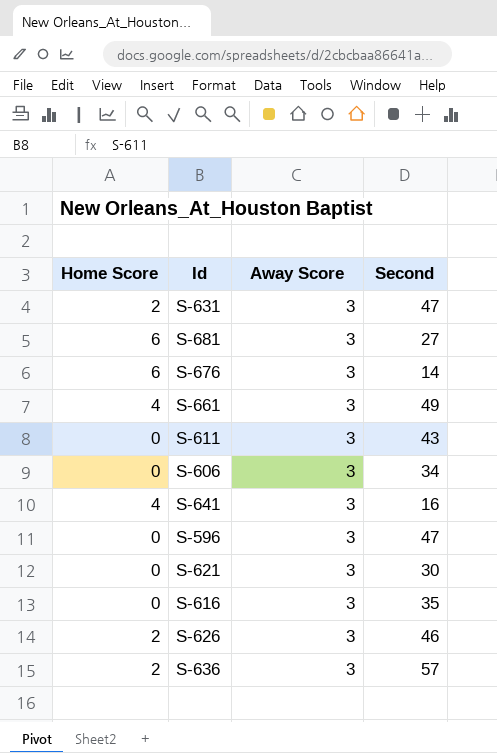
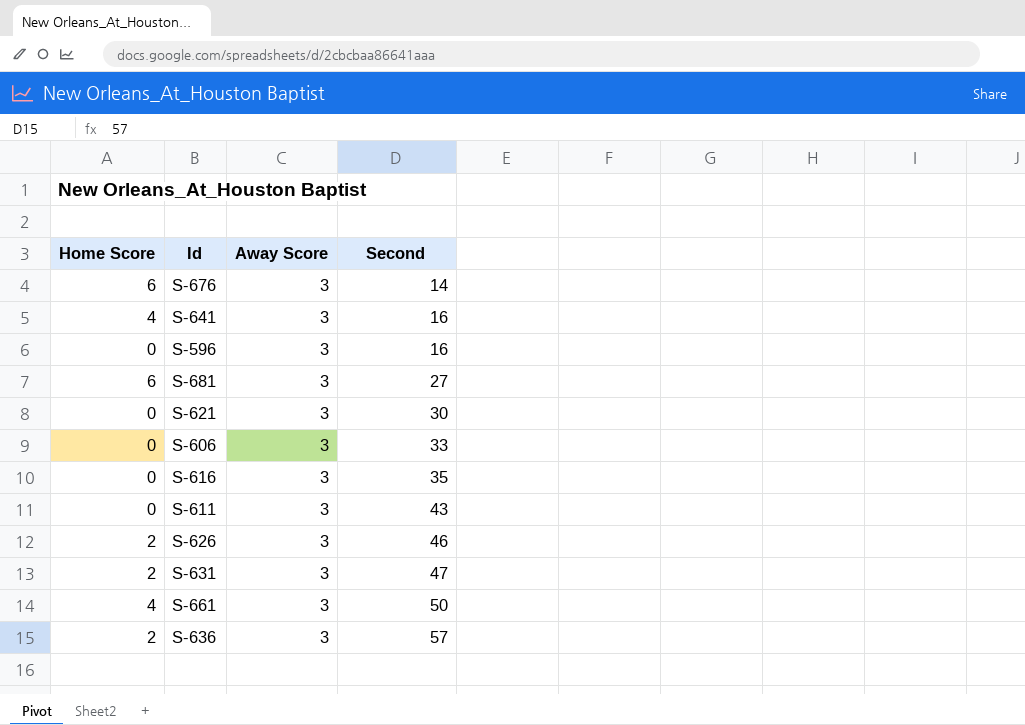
row order: none -> Second ascending
S-596 | Second: 47 -> 16
S-606 | Second: 34 -> 33
S-661 | Second: 49 -> 50

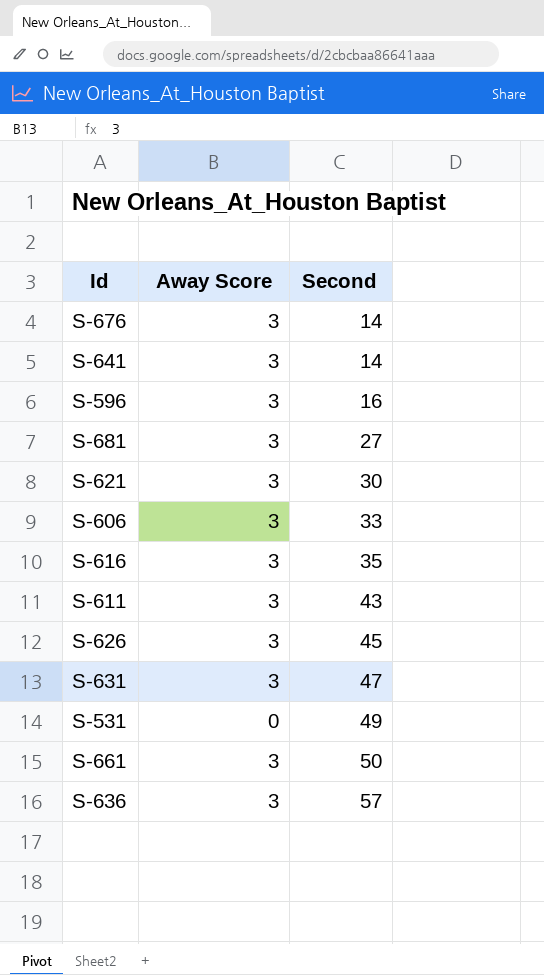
column Home Score | position: 1 -> none
S-641 | Second: 16 -> 14
S-626 | Second: 46 -> 45
row S-531: none -> 0 | 49

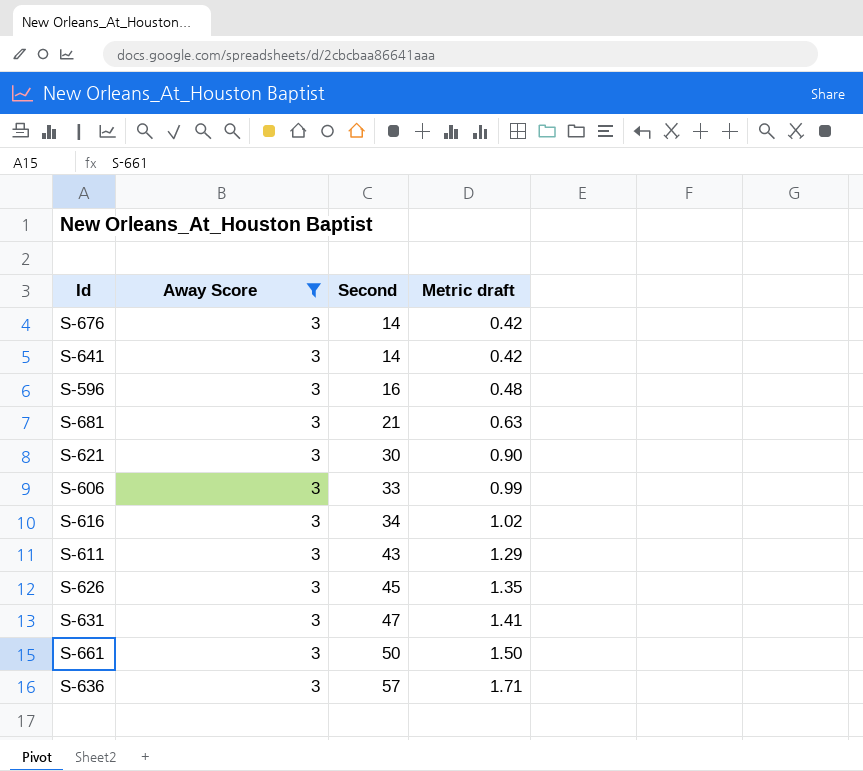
filter: none -> Away Score = 3
column Metric draft | formula: none -> [Second] * 0.03
S-681 | Second: 27 -> 21
S-616 | Second: 35 -> 34

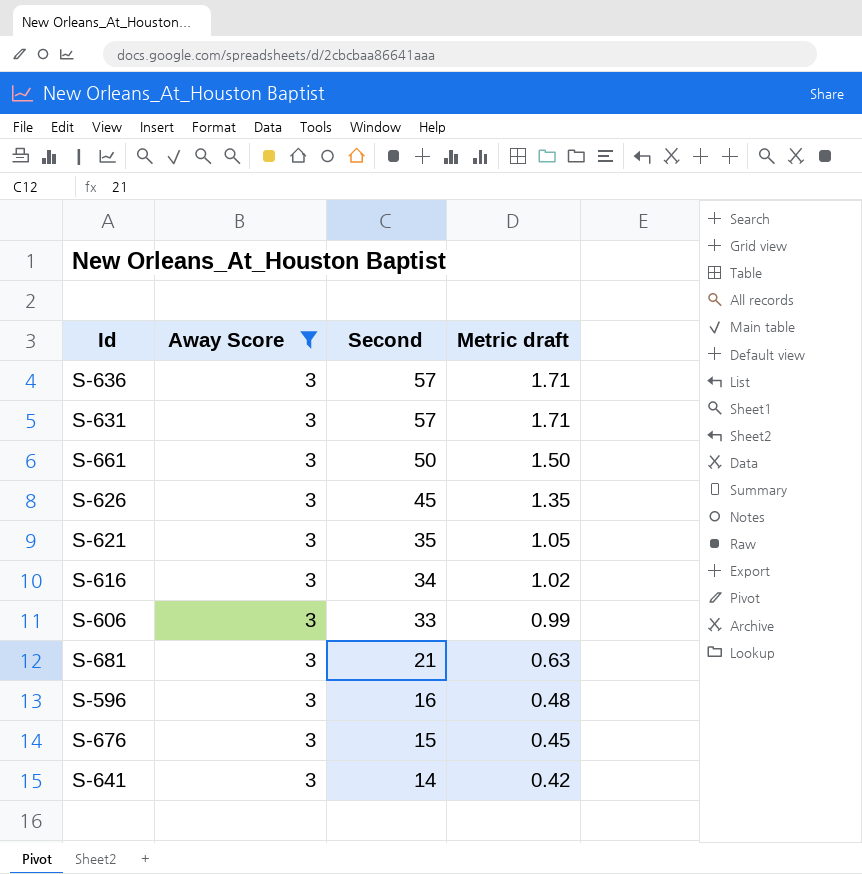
row order: Second ascending -> Second descending
row S-611: 3 | 43 | 1.29 -> none
S-631 | Second: 47 -> 57
S-631 | Metric draft: 1.41 -> 1.71
S-621 | Second: 30 -> 35
S-621 | Metric draft: 0.90 -> 1.05
S-676 | Second: 14 -> 15
S-676 | Metric draft: 0.42 -> 0.45

